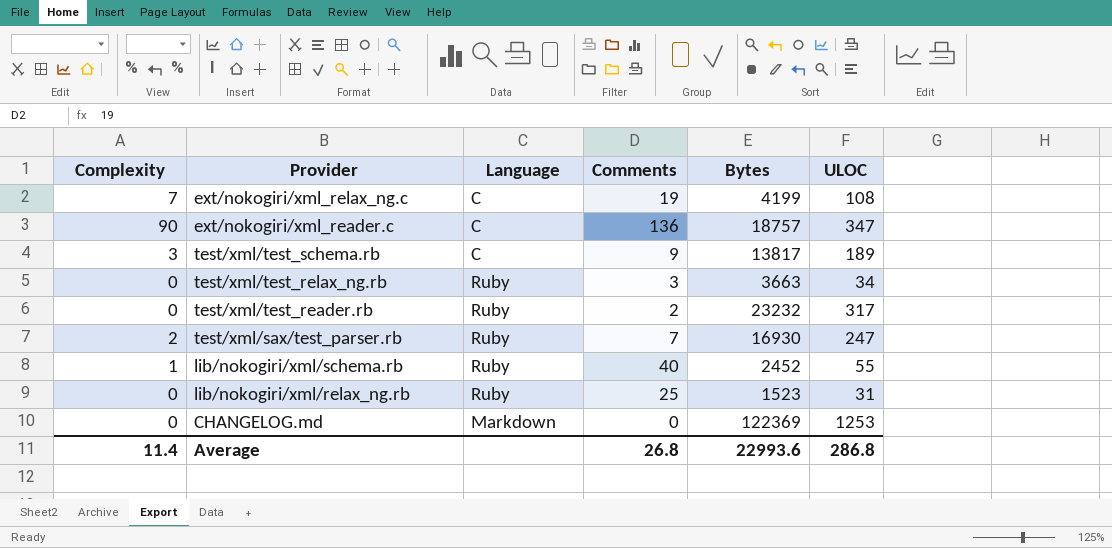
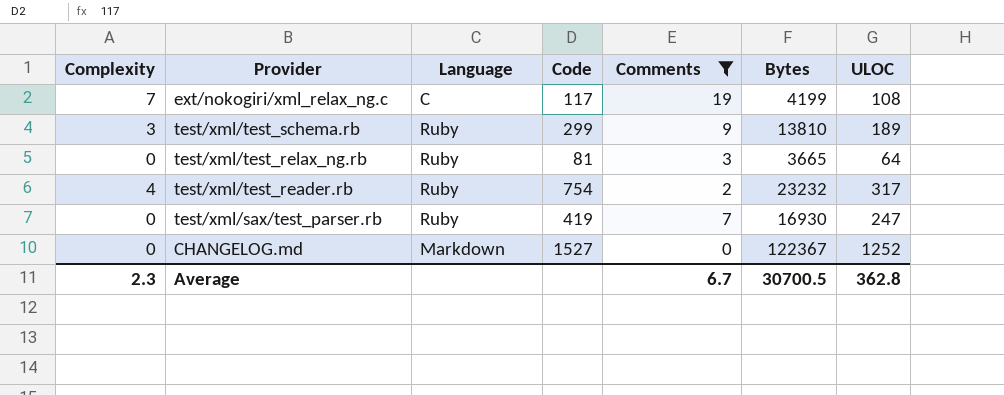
filter: none -> Comments <= 19
column Code | position: none -> 4
test/xml/test_schema.rb | Language: C -> Ruby
test/xml/test_schema.rb | Bytes: 13817 -> 13810
test/xml/test_relax_ng.rb | Bytes: 3663 -> 3665
test/xml/test_relax_ng.rb | ULOC: 34 -> 64
test/xml/test_reader.rb | Complexity: 0 -> 4
test/xml/sax/test_parser.rb | Complexity: 2 -> 0
CHANGELOG.md | Bytes: 122369 -> 122367
CHANGELOG.md | ULOC: 1253 -> 1252
Average | Complexity: 11.4 -> 2.3
Average | Comments: 26.8 -> 6.7
Average | Bytes: 22993.6 -> 30700.5
Average | ULOC: 286.8 -> 362.8

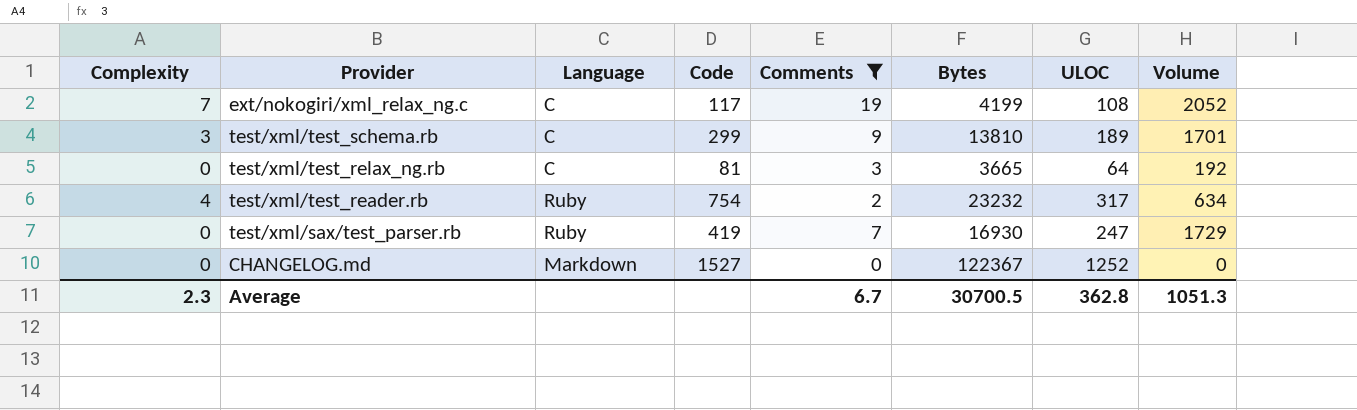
column Volume | formula: none -> [Comments] * [ULOC]
test/xml/test_schema.rb | Language: Ruby -> C
test/xml/test_relax_ng.rb | Language: Ruby -> C

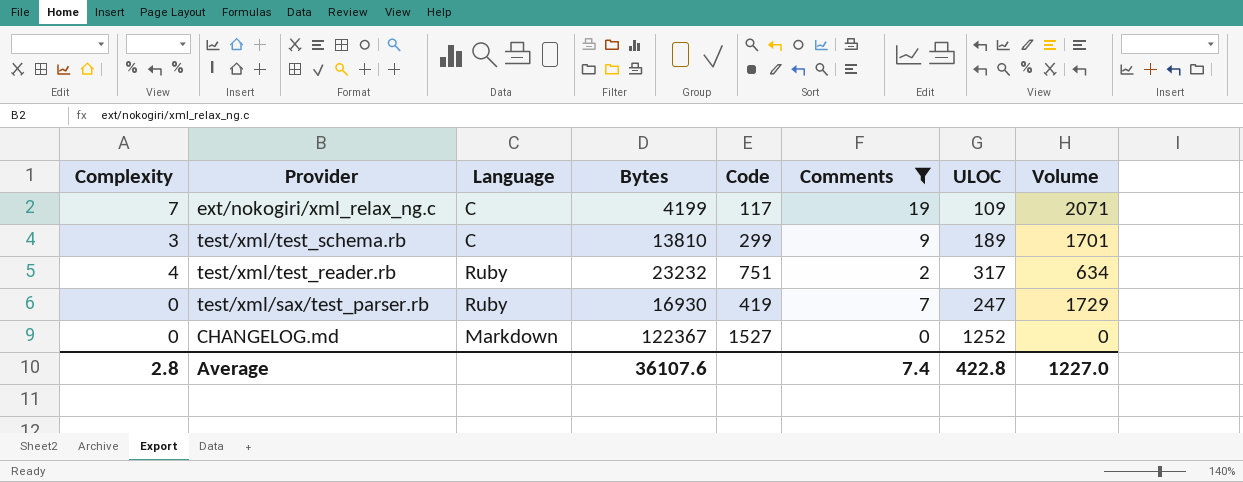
column Bytes | position: 6 -> 4
row test/xml/test_relax_ng.rb: 0 | C | 81 | 3 | 3665 | 64 | 192 -> none
ext/nokogiri/xml_relax_ng.c | ULOC: 108 -> 109
ext/nokogiri/xml_relax_ng.c | Volume: 2052 -> 2071
test/xml/test_reader.rb | Code: 754 -> 751
Average | Complexity: 2.3 -> 2.8
Average | Bytes: 30700.5 -> 36107.6
Average | Comments: 6.7 -> 7.4
Average | ULOC: 362.8 -> 422.8
Average | Volume: 1051.3 -> 1227.0

